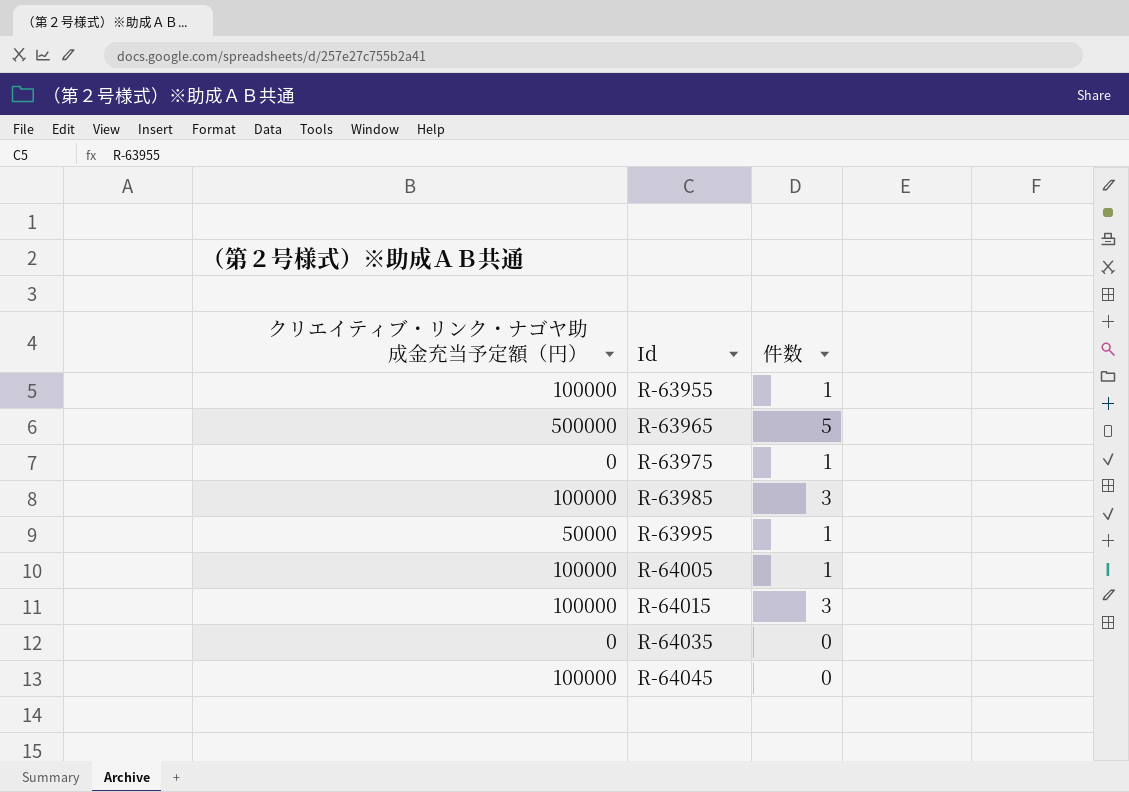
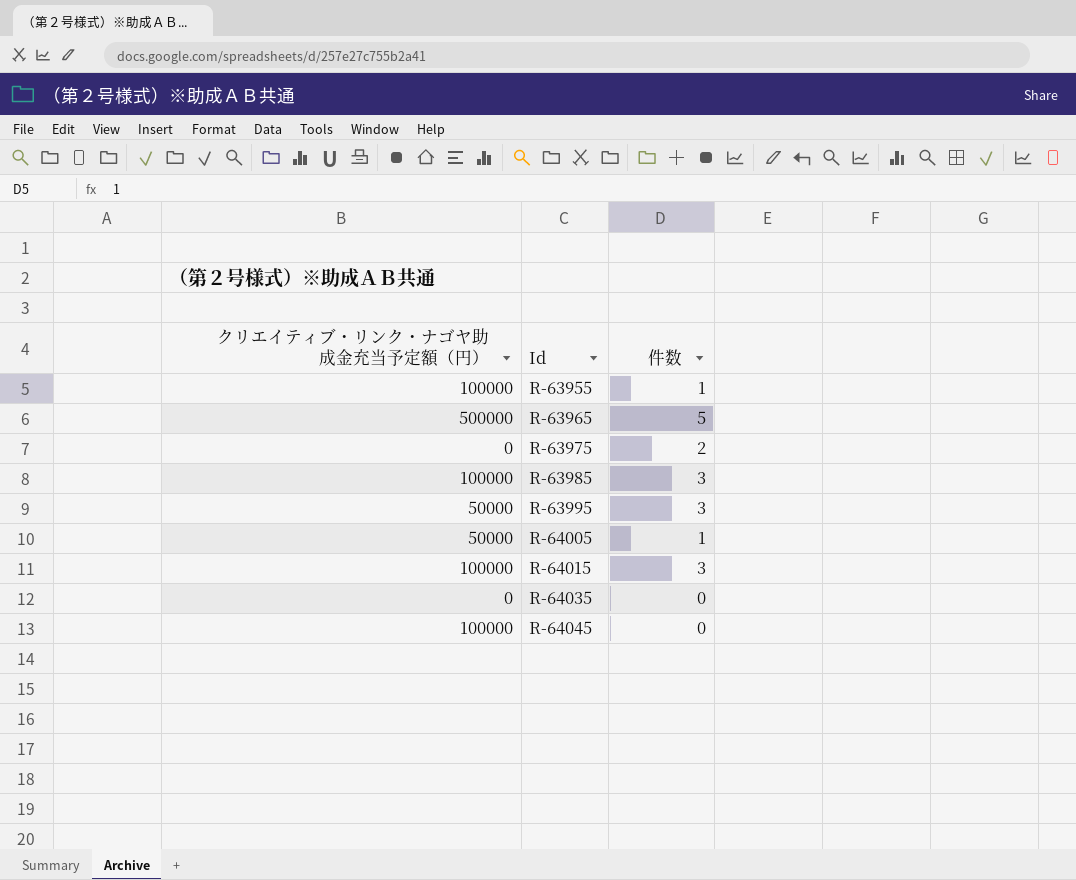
R-63975 | 件数: 1 -> 2
R-63995 | 件数: 1 -> 3
R-64005 | クリエイティブ・リンク・ナゴヤ助成金充当予定額（円）: 100000 -> 50000

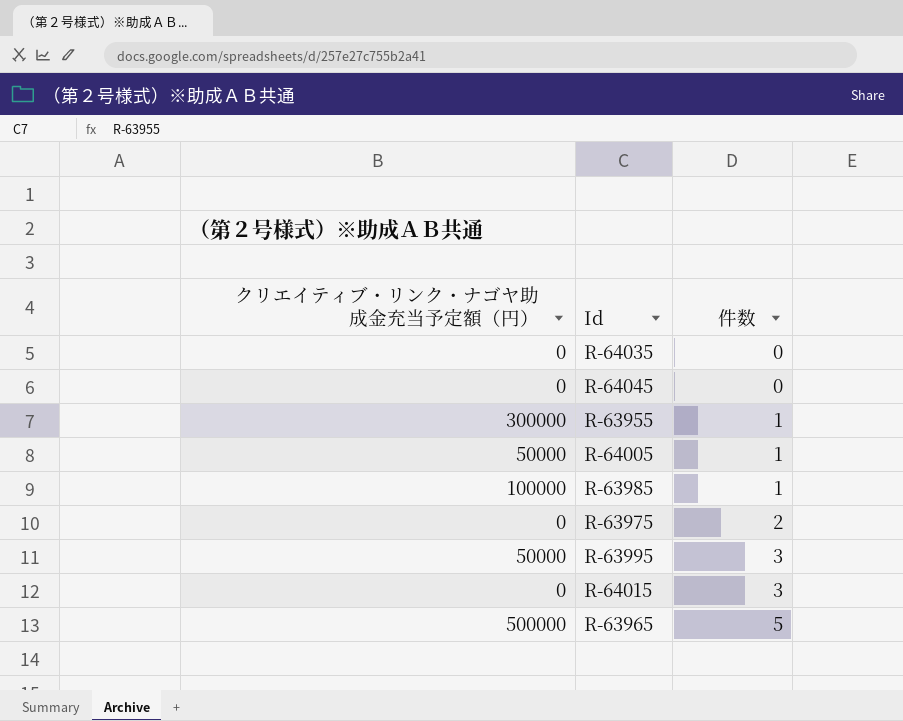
row order: Id ascending -> 件数 ascending
R-64045 | クリエイティブ・リンク・ナゴヤ助成金充当予定額（円）: 100000 -> 0
R-63955 | クリエイティブ・リンク・ナゴヤ助成金充当予定額（円）: 100000 -> 300000
R-63985 | 件数: 3 -> 1
R-64015 | クリエイティブ・リンク・ナゴヤ助成金充当予定額（円）: 100000 -> 0

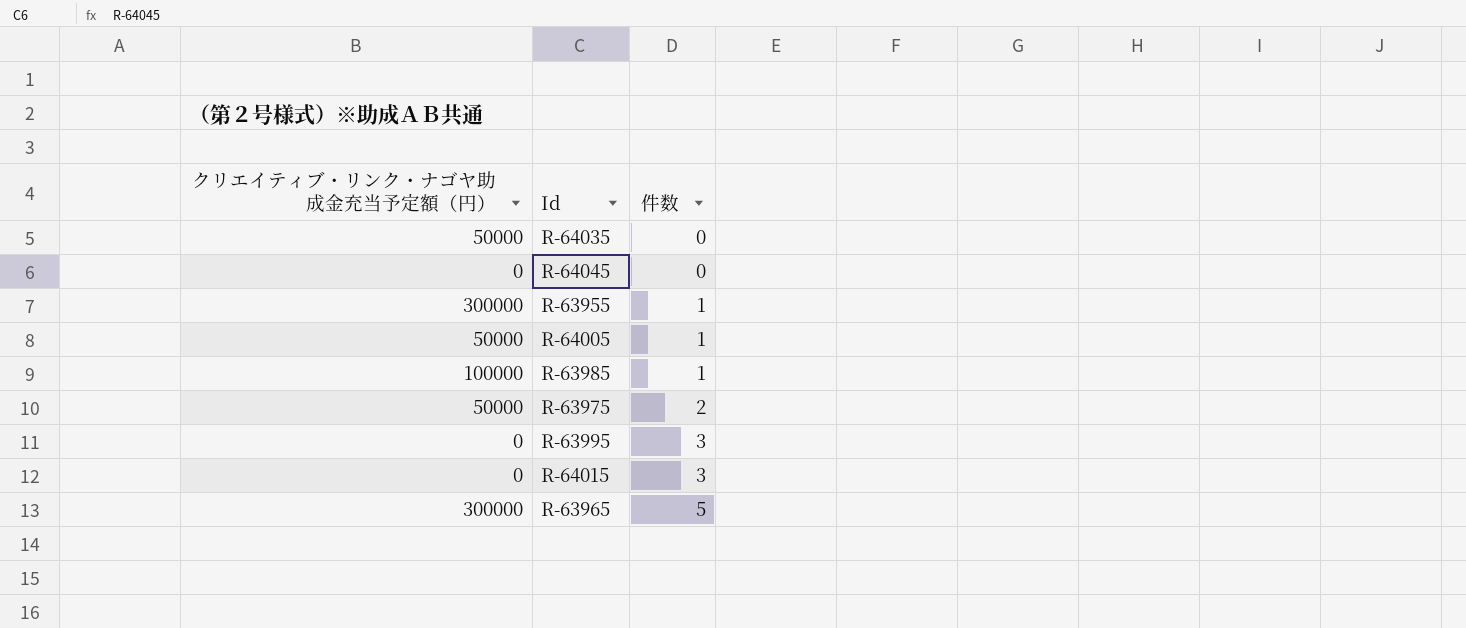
R-64035 | クリエイティブ・リンク・ナゴヤ助成金充当予定額（円）: 0 -> 50000
R-63975 | クリエイティブ・リンク・ナゴヤ助成金充当予定額（円）: 0 -> 50000
R-63995 | クリエイティブ・リンク・ナゴヤ助成金充当予定額（円）: 50000 -> 0
R-63965 | クリエイティブ・リンク・ナゴヤ助成金充当予定額（円）: 500000 -> 300000

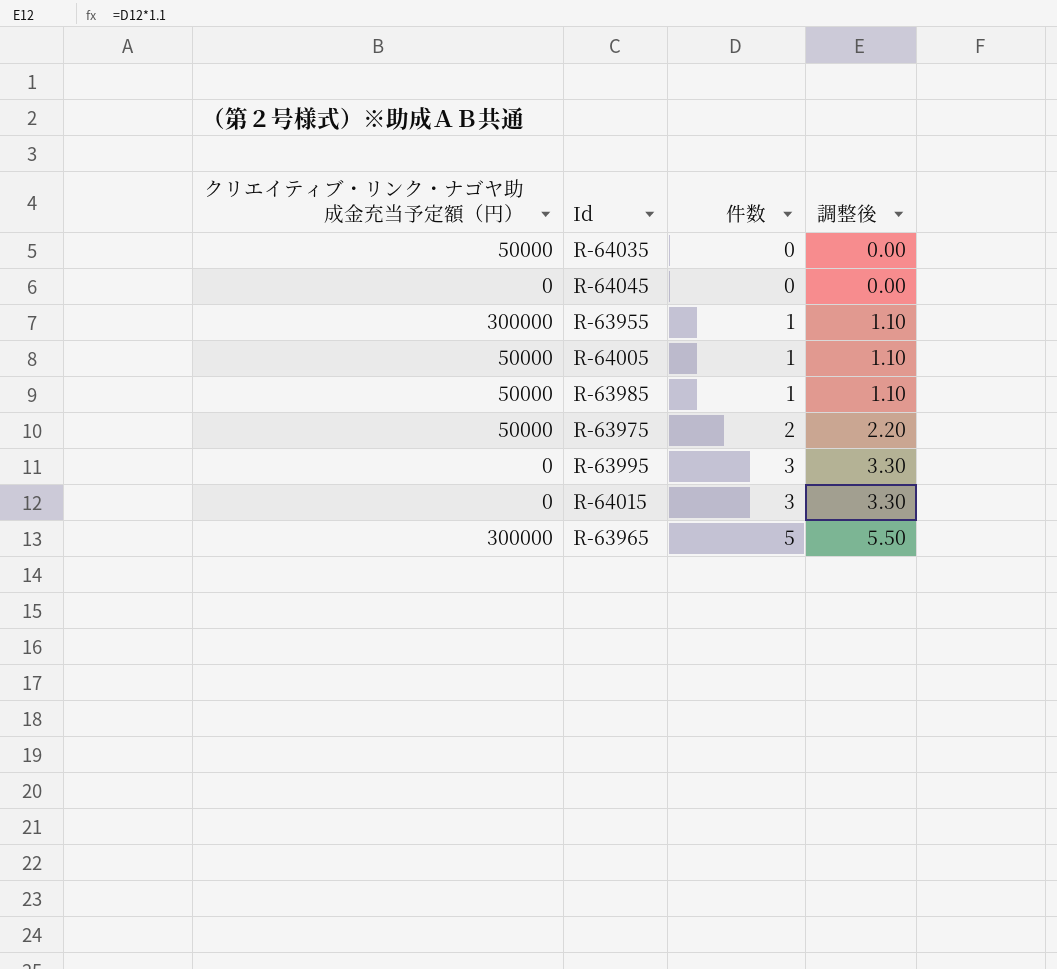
column 調整後 | formula: none -> [件数] * 1.1
R-63985 | クリエイティブ・リンク・ナゴヤ助成金充当予定額（円）: 100000 -> 50000

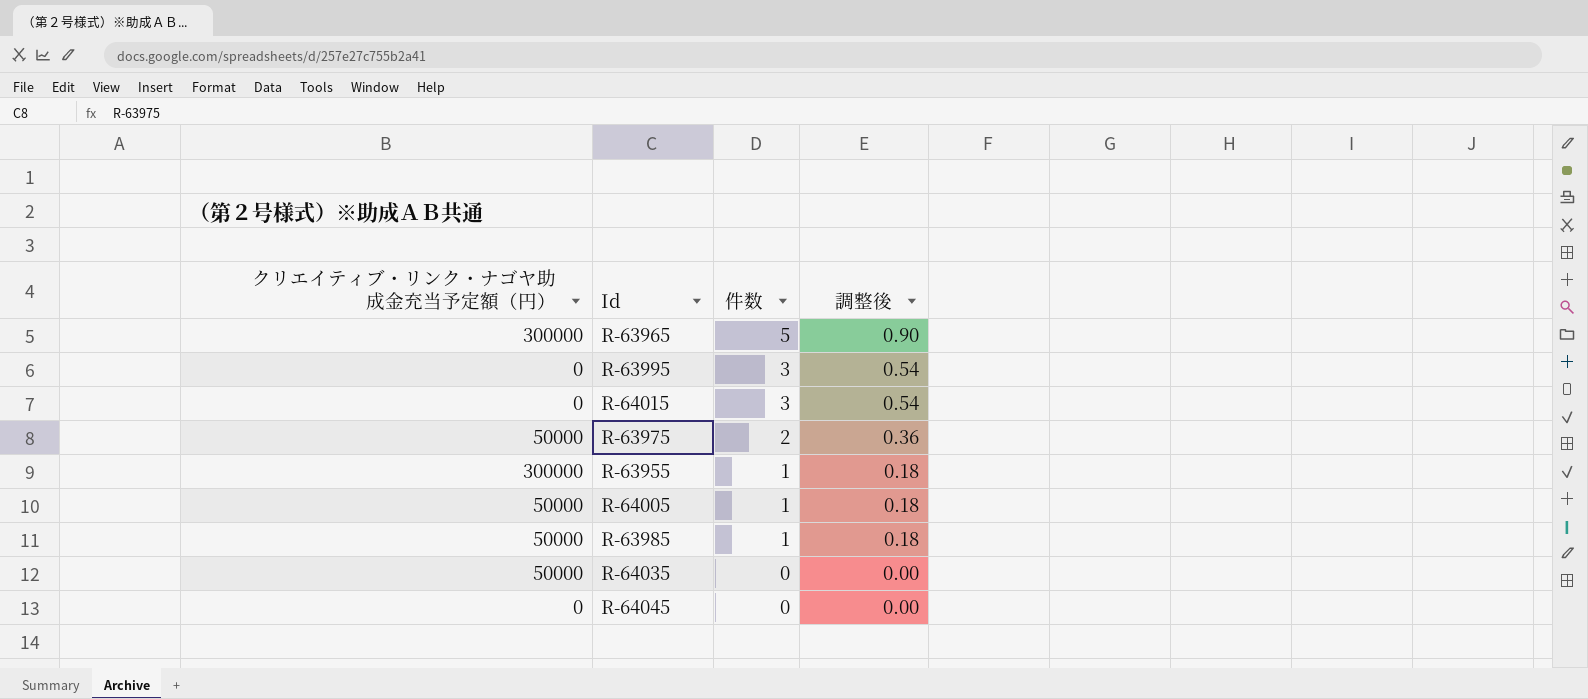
row order: 件数 ascending -> 件数 descending
column 調整後 | formula: [件数] * 1.1 -> [件数] * 0.18

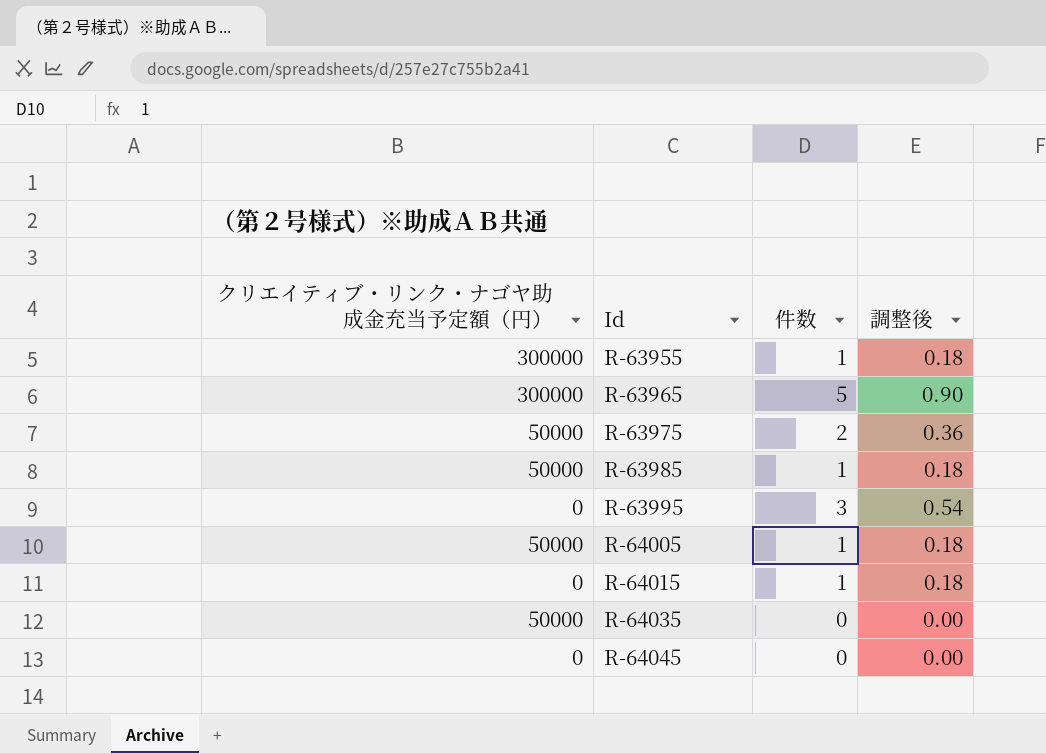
row order: 件数 descending -> Id ascending
R-64015 | 件数: 3 -> 1
R-64015 | 調整後: 0.54 -> 0.18

